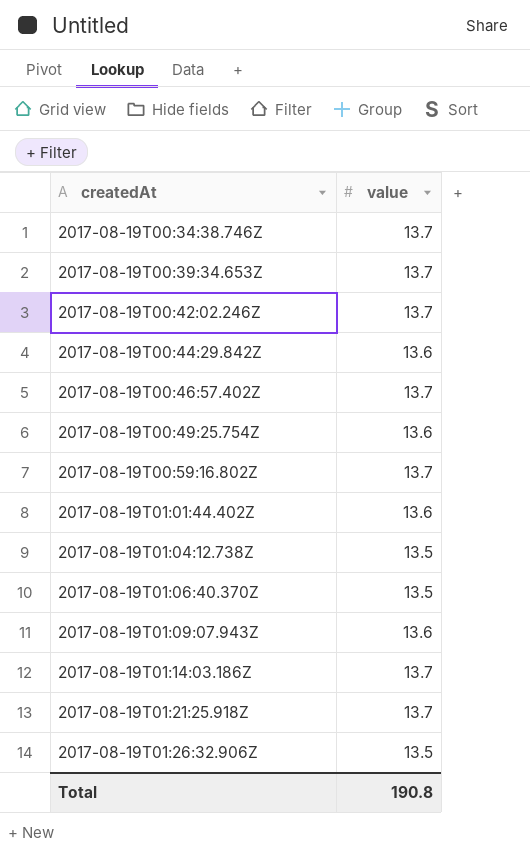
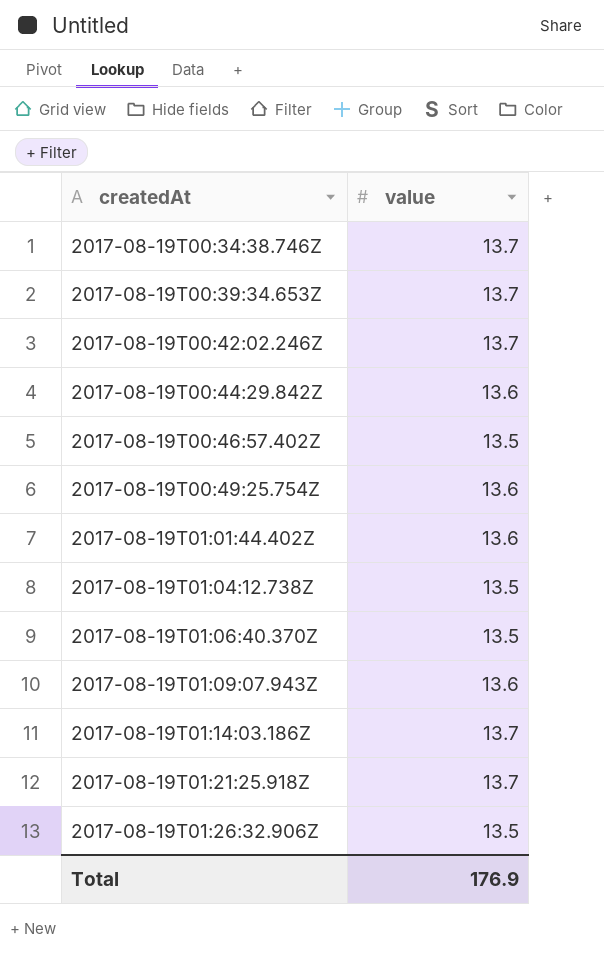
row 2017-08-19T00:59:16.802Z: 13.7 -> none
2017-08-19T00:46:57.402Z | value: 13.7 -> 13.5
Total | value: 190.8 -> 176.9

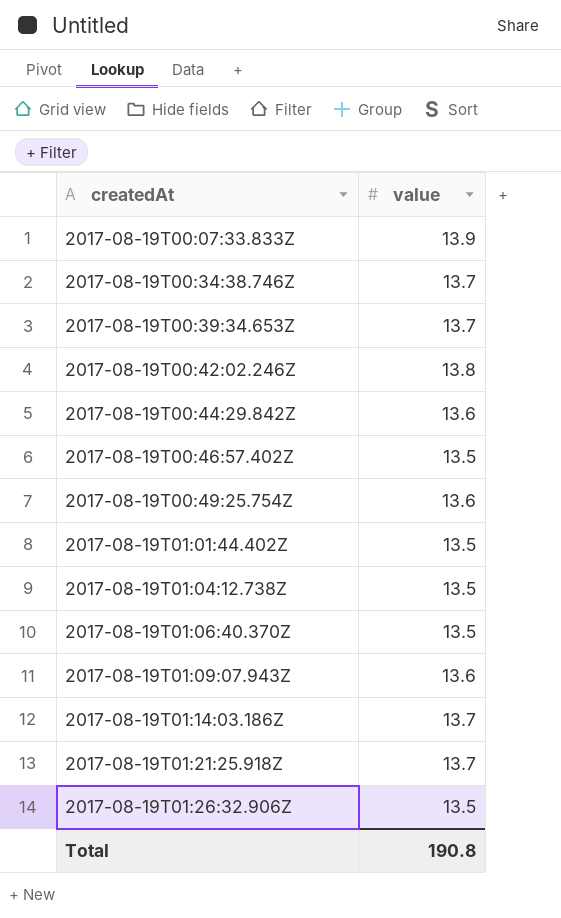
row 2017-08-19T00:07:33.833Z: none -> 13.9
2017-08-19T00:42:02.246Z | value: 13.7 -> 13.8
2017-08-19T01:01:44.402Z | value: 13.6 -> 13.5
Total | value: 176.9 -> 190.8

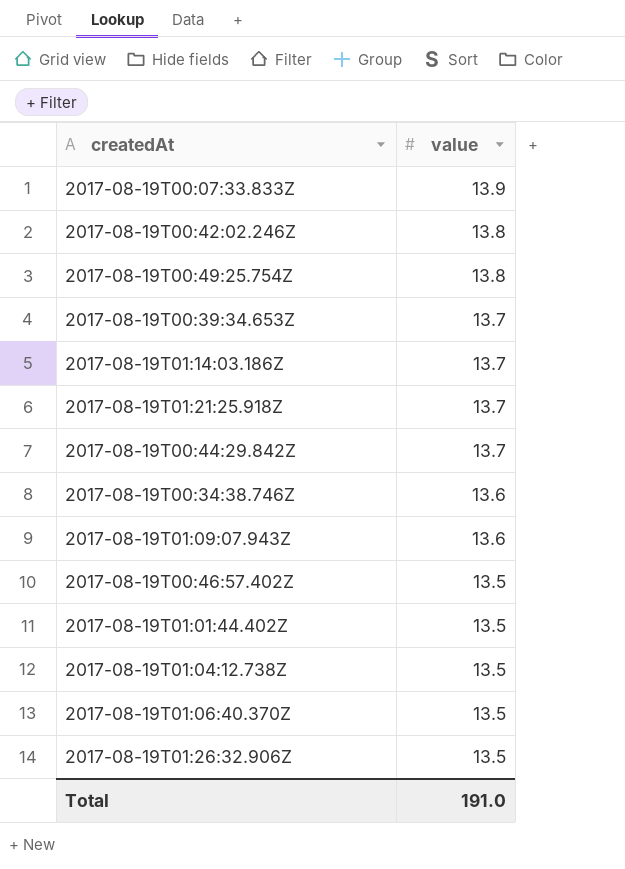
row order: createdAt ascending -> value descending
2017-08-19T00:49:25.754Z | value: 13.6 -> 13.8
2017-08-19T00:44:29.842Z | value: 13.6 -> 13.7
2017-08-19T00:34:38.746Z | value: 13.7 -> 13.6
Total | value: 190.8 -> 191.0

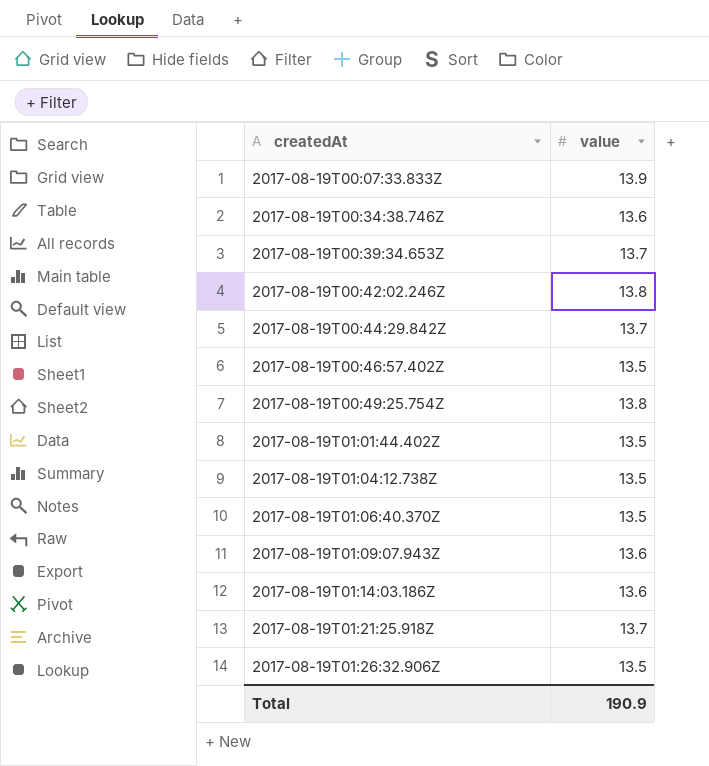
row order: value descending -> createdAt ascending
2017-08-19T01:14:03.186Z | value: 13.7 -> 13.6
Total | value: 191.0 -> 190.9

